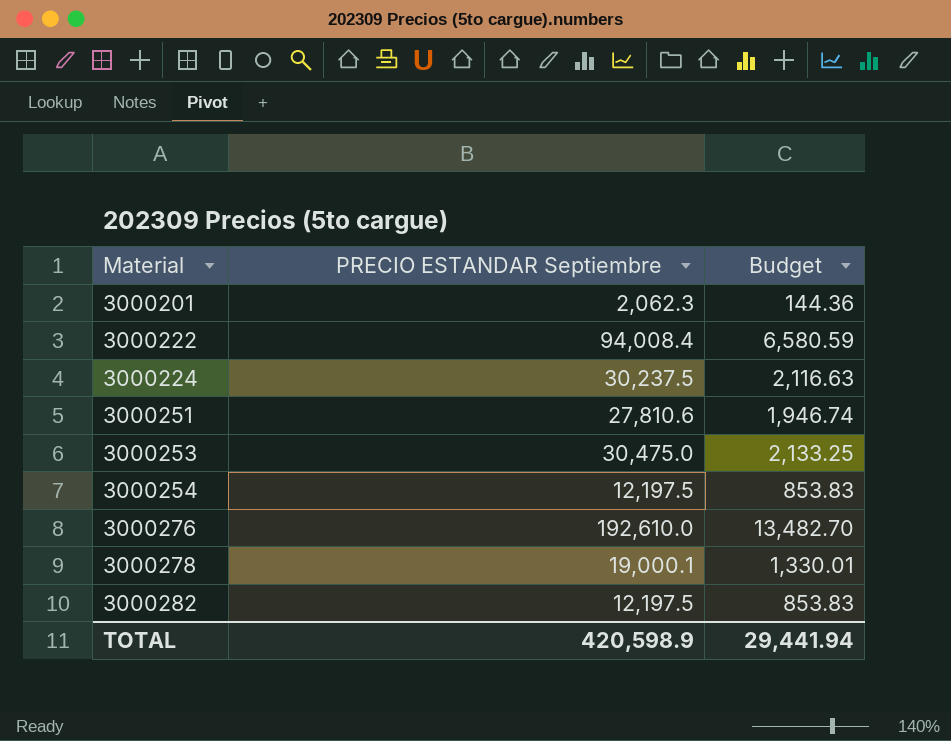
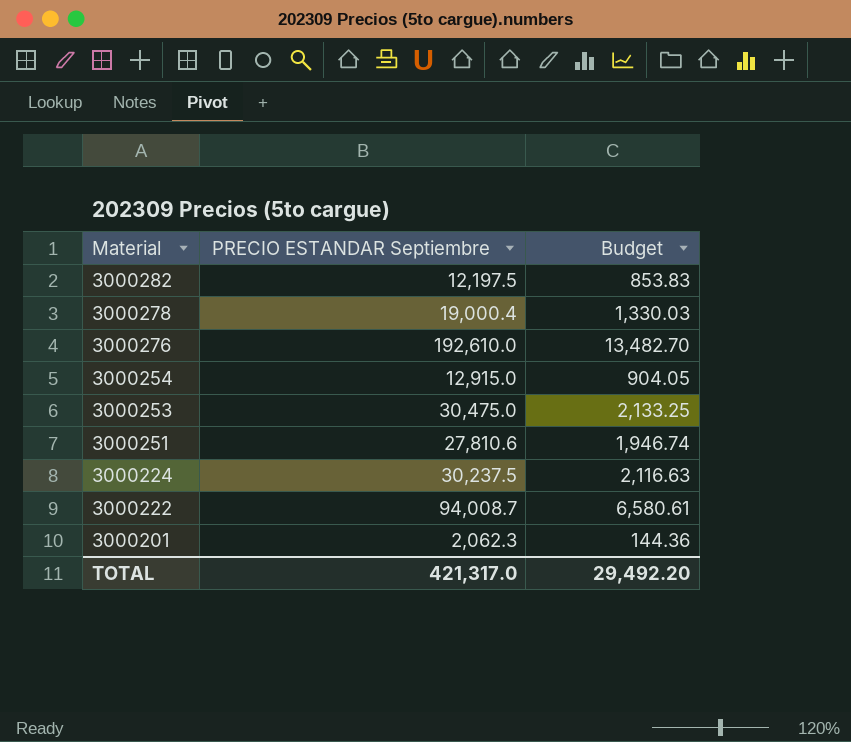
row order: Material ascending -> Material descending
3000278 | PRECIO ESTANDAR Septiembre: 19,000.1 -> 19,000.4
3000278 | Budget: 1,330.01 -> 1,330.03
3000254 | PRECIO ESTANDAR Septiembre: 12,197.5 -> 12,915.0
3000254 | Budget: 853.83 -> 904.05
3000222 | PRECIO ESTANDAR Septiembre: 94,008.4 -> 94,008.7
3000222 | Budget: 6,580.59 -> 6,580.61
TOTAL | PRECIO ESTANDAR Septiembre: 420,598.9 -> 421,317.0
TOTAL | Budget: 29,441.94 -> 29,492.20

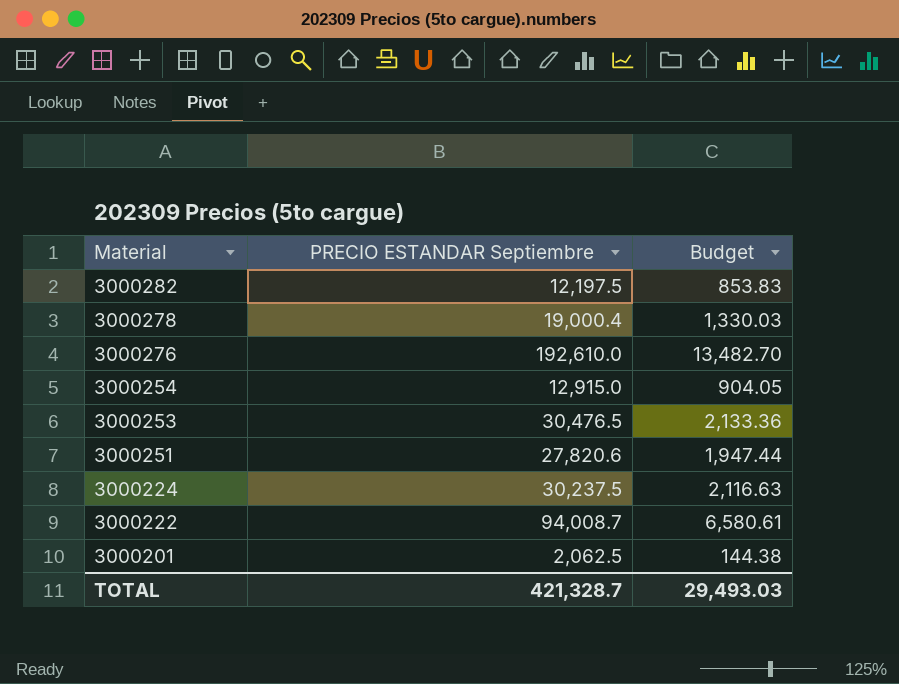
3000253 | PRECIO ESTANDAR Septiembre: 30,475.0 -> 30,476.5
3000253 | Budget: 2,133.25 -> 2,133.36
3000251 | PRECIO ESTANDAR Septiembre: 27,810.6 -> 27,820.6
3000251 | Budget: 1,946.74 -> 1,947.44
3000201 | PRECIO ESTANDAR Septiembre: 2,062.3 -> 2,062.5
3000201 | Budget: 144.36 -> 144.38
TOTAL | PRECIO ESTANDAR Septiembre: 421,317.0 -> 421,328.7
TOTAL | Budget: 29,492.20 -> 29,493.03

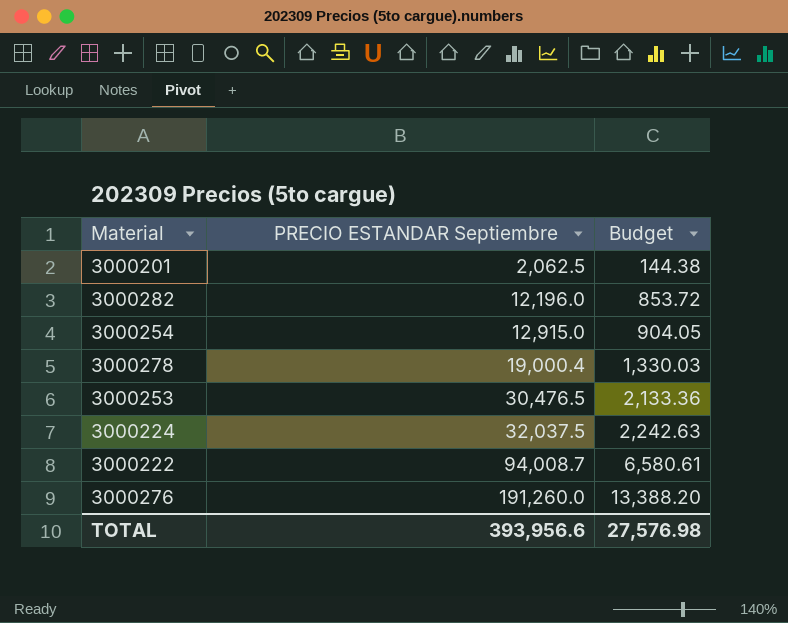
row order: Material descending -> PRECIO ESTANDAR Septiembre ascending
row 3000251: 27,820.6 | 1,947.44 -> none
3000282 | PRECIO ESTANDAR Septiembre: 12,197.5 -> 12,196.0
3000282 | Budget: 853.83 -> 853.72
3000224 | PRECIO ESTANDAR Septiembre: 30,237.5 -> 32,037.5
3000224 | Budget: 2,116.63 -> 2,242.63
3000276 | PRECIO ESTANDAR Septiembre: 192,610.0 -> 191,260.0
3000276 | Budget: 13,482.70 -> 13,388.20
TOTAL | PRECIO ESTANDAR Septiembre: 421,328.7 -> 393,956.6
TOTAL | Budget: 29,493.03 -> 27,576.98

